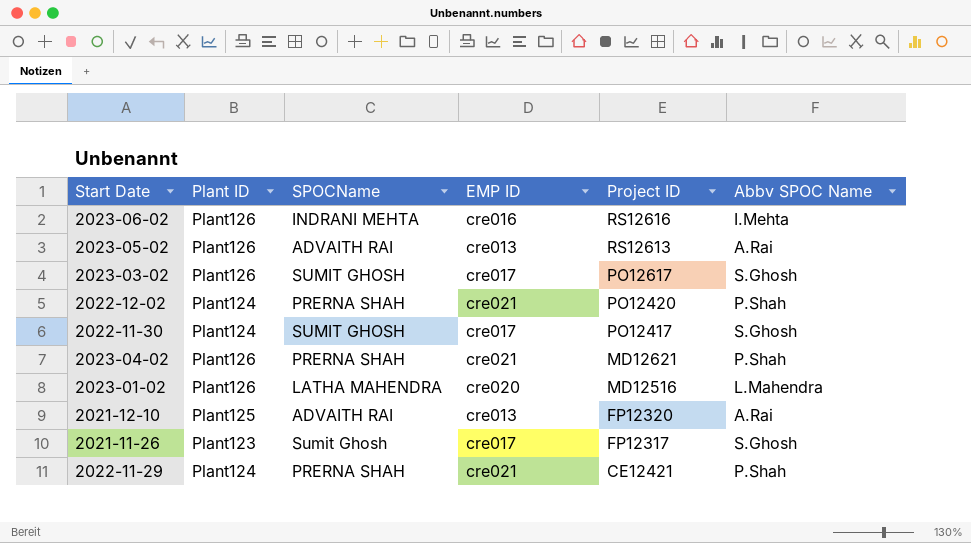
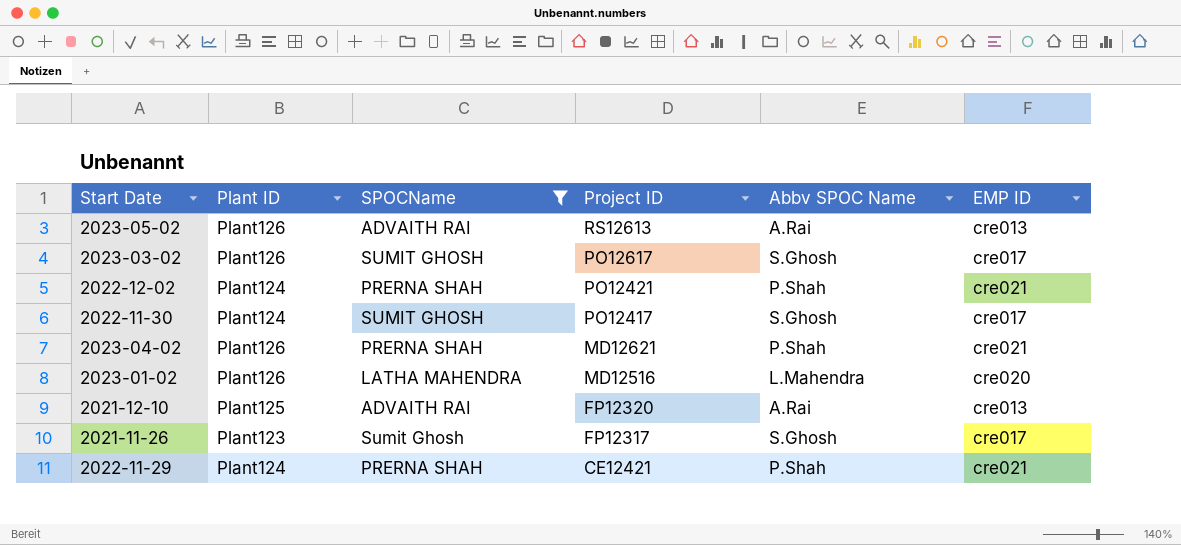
filter: none -> SPOCName != INDRANI MEHTA
column EMP ID | position: 4 -> 6
2022-12-02 | Project ID: PO12420 -> PO12421

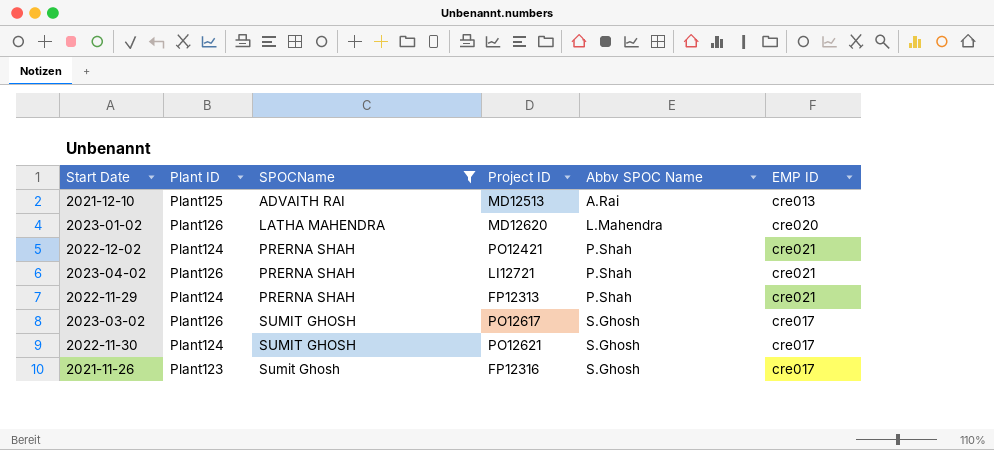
row order: Project ID descending -> SPOCName ascending
row 2023-05-02: Plant126 | ADVAITH RAI | RS12613 | A.Rai | cre013 -> none
2021-12-10 | Project ID: FP12320 -> MD12513
2023-01-02 | Project ID: MD12516 -> MD12620
2023-04-02 | Project ID: MD12621 -> LI12721
2022-11-29 | Project ID: CE12421 -> FP12313
2022-11-30 | Project ID: PO12417 -> PO12621
2021-11-26 | Project ID: FP12317 -> FP12316

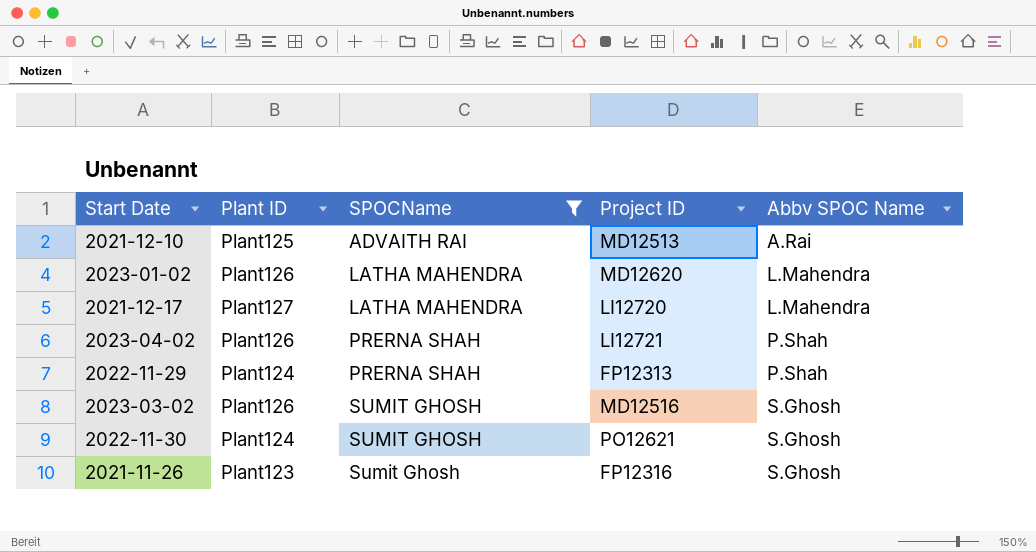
column EMP ID | position: 6 -> none
row 2022-12-02: Plant124 | PRERNA SHAH | PO12421 | P.Shah | cre021 -> none
row 2021-12-17: none -> Plant127 | LATHA MAHENDRA | LI12720 | L.Mahendra
2023-03-02 | Project ID: PO12617 -> MD12516

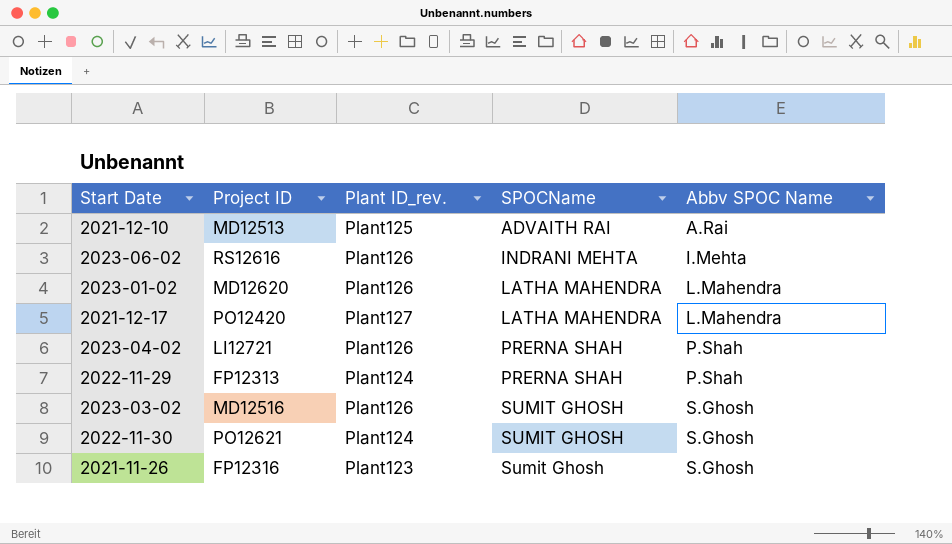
filter: SPOCName != INDRANI MEHTA -> none
column Project ID | position: 4 -> 2
column name: Plant ID -> Plant ID_rev.
2021-12-17 | Project ID: LI12720 -> PO12420

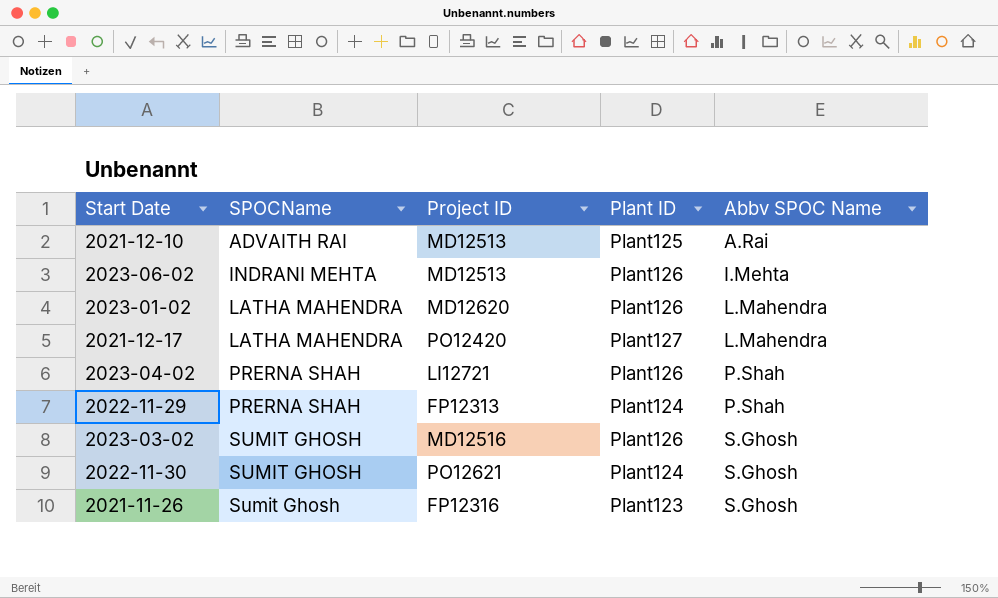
column SPOCName | position: 4 -> 2
column name: Plant ID_rev. -> Plant ID
2023-06-02 | Project ID: RS12616 -> MD12513

